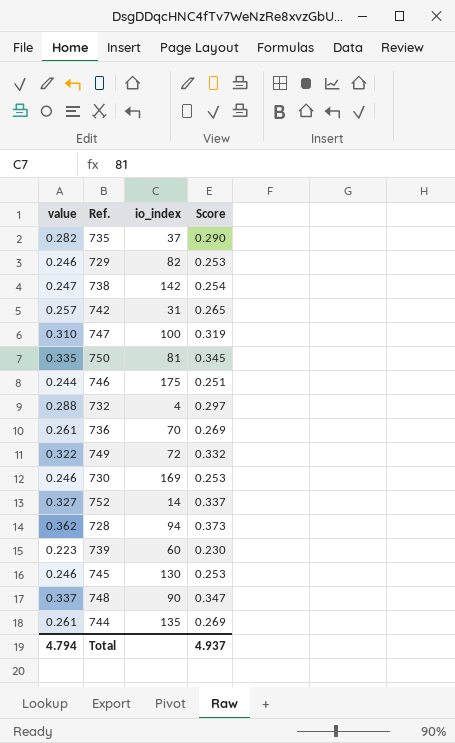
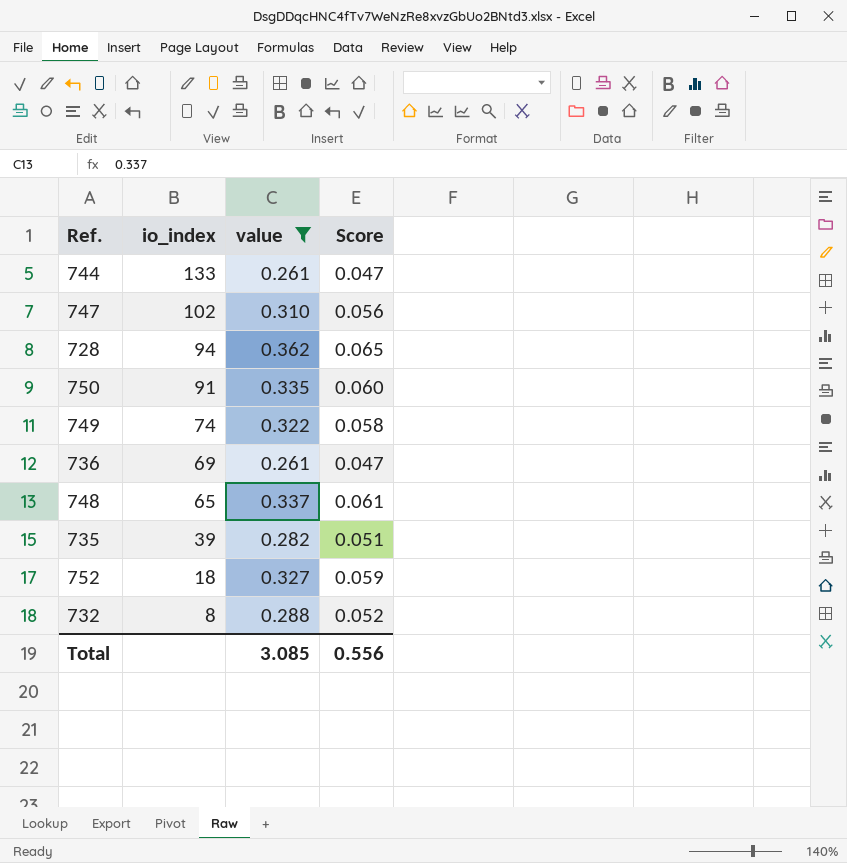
filter: none -> value >= 0.261
row order: none -> io_index descending
column value | position: 1 -> 3
column Score | formula: [value] * 1.03 -> [value] * 0.18
744 | io_index: 135 -> 133
747 | io_index: 100 -> 102
750 | io_index: 81 -> 91
749 | io_index: 72 -> 74
736 | io_index: 70 -> 69
748 | io_index: 90 -> 65
735 | io_index: 37 -> 39
752 | io_index: 14 -> 18
732 | io_index: 4 -> 8
Total | value: 4.794 -> 3.085
Total | Score: 4.937 -> 0.556

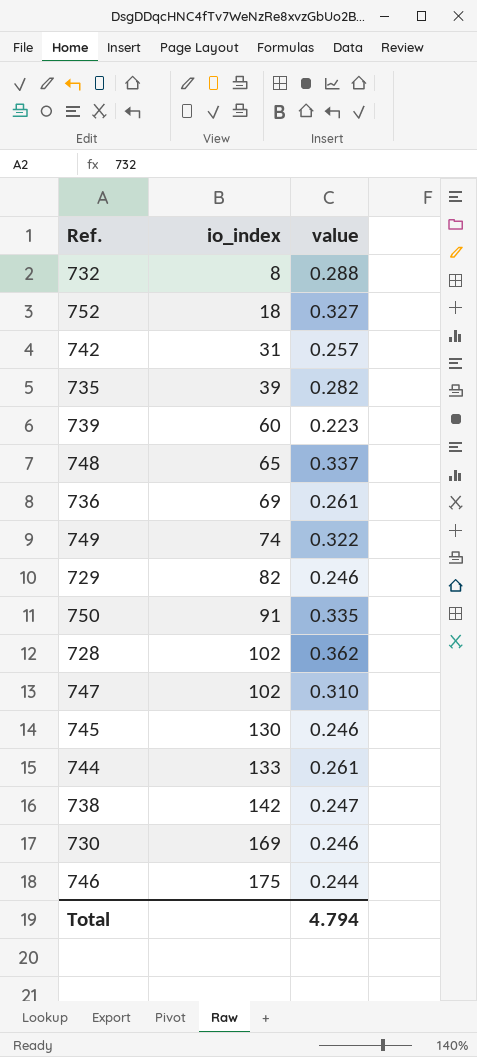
filter: value >= 0.261 -> none
row order: io_index descending -> io_index ascending
column Score | formula: [value] * 0.18 -> none
728 | io_index: 94 -> 102
Total | value: 3.085 -> 4.794

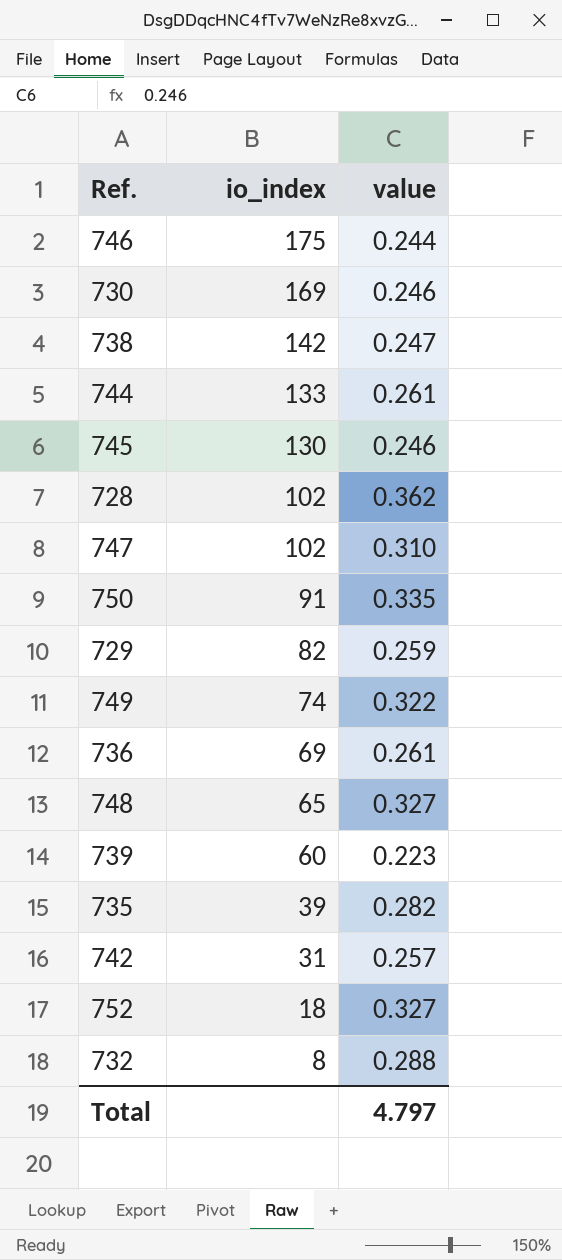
row order: io_index ascending -> io_index descending
729 | value: 0.246 -> 0.259
748 | value: 0.337 -> 0.327
Total | value: 4.794 -> 4.797

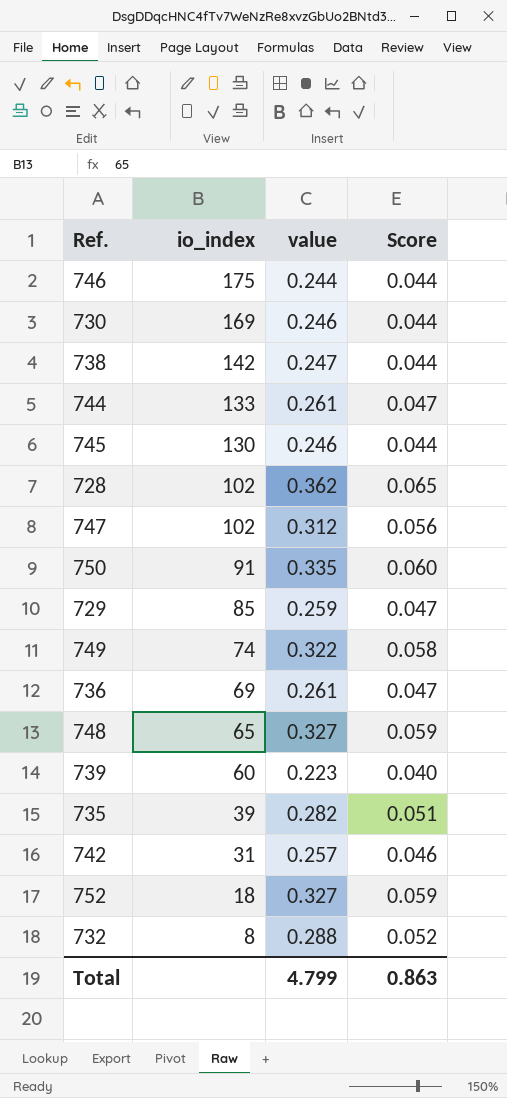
column Score | formula: none -> [value] * 0.18
747 | value: 0.310 -> 0.312
729 | io_index: 82 -> 85
Total | value: 4.797 -> 4.799

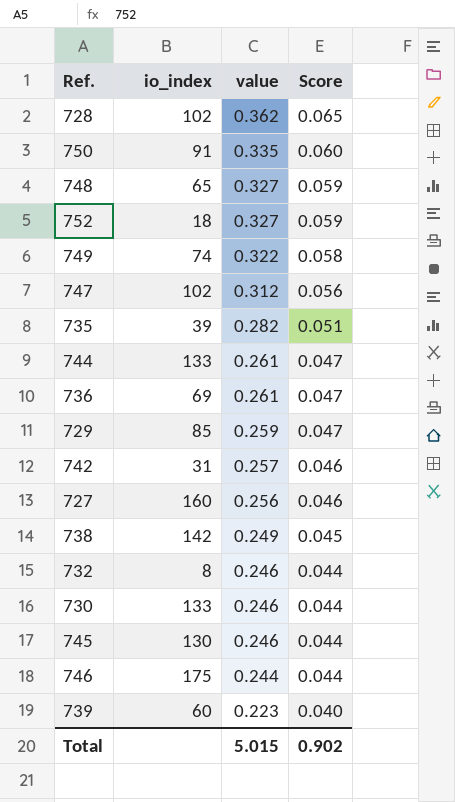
row order: io_index descending -> value descending
row 727: none -> 160 | 0.256 | 0.046
738 | value: 0.247 -> 0.249
738 | Score: 0.044 -> 0.045
732 | value: 0.288 -> 0.246
732 | Score: 0.052 -> 0.044
730 | io_index: 169 -> 133
Total | value: 4.799 -> 5.015
Total | Score: 0.863 -> 0.902

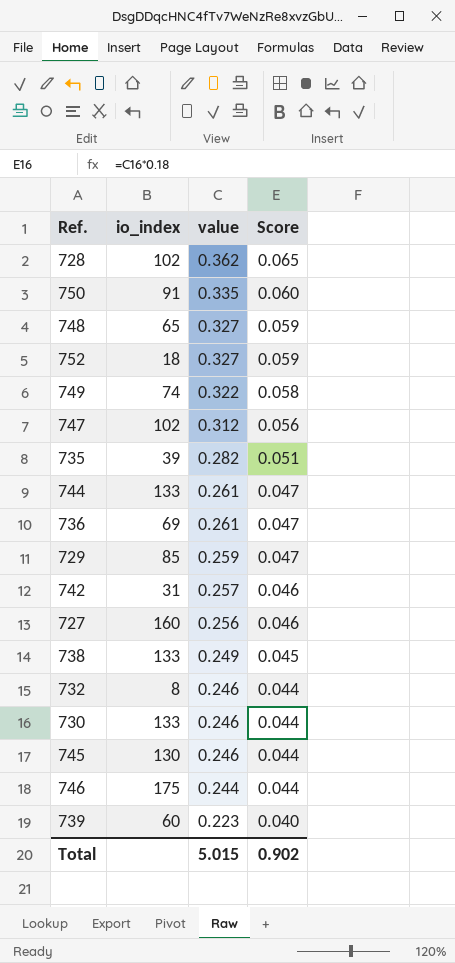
738 | io_index: 142 -> 133

